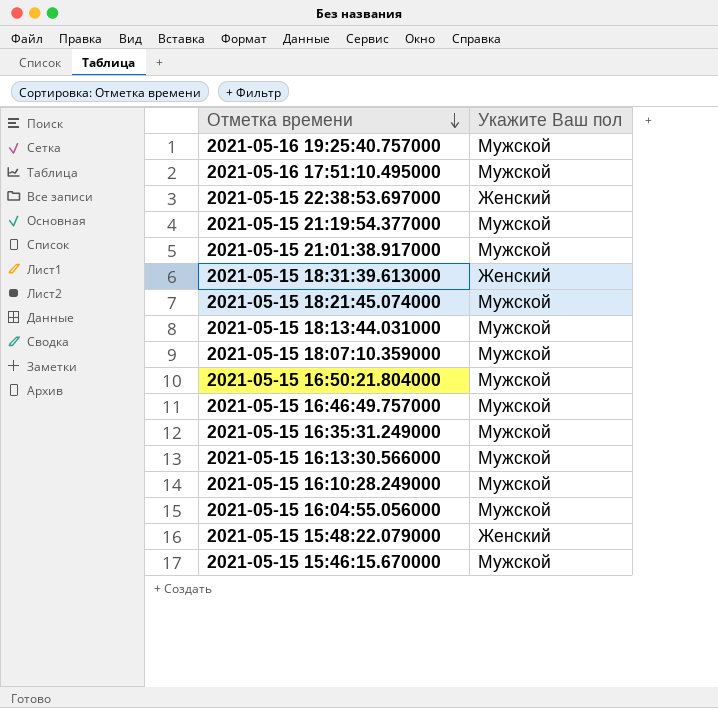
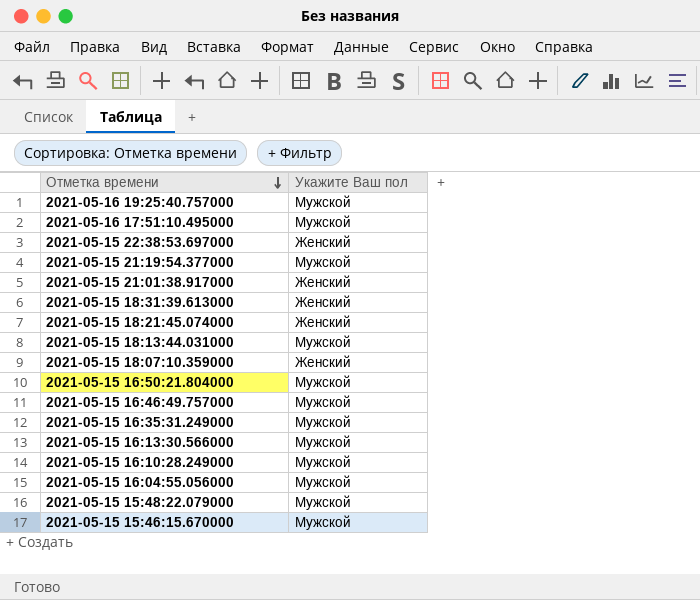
2021-05-15 21:01:38.917000 | Укажите Ваш пол: Мужской -> Женский
2021-05-15 18:21:45.074000 | Укажите Ваш пол: Мужской -> Женский
2021-05-15 18:07:10.359000 | Укажите Ваш пол: Мужской -> Женский
2021-05-15 15:48:22.079000 | Укажите Ваш пол: Женский -> Мужской

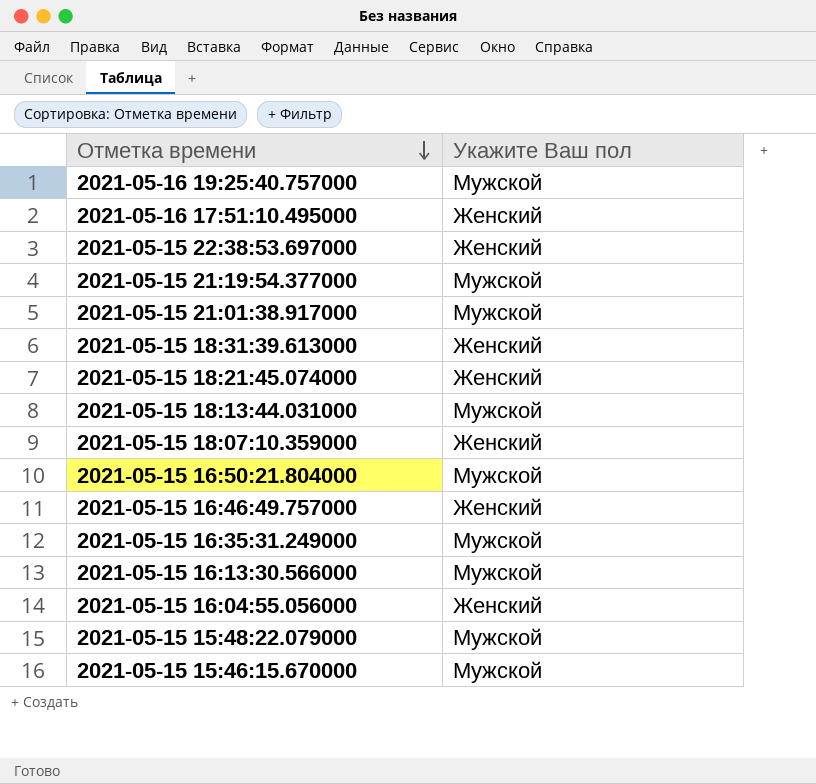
row 2021-05-15 16:10:28.249000: Мужской -> none
2021-05-16 17:51:10.495000 | Укажите Ваш пол: Мужской -> Женский
2021-05-15 21:01:38.917000 | Укажите Ваш пол: Женский -> Мужской
2021-05-15 16:46:49.757000 | Укажите Ваш пол: Мужской -> Женский
2021-05-15 16:04:55.056000 | Укажите Ваш пол: Мужской -> Женский

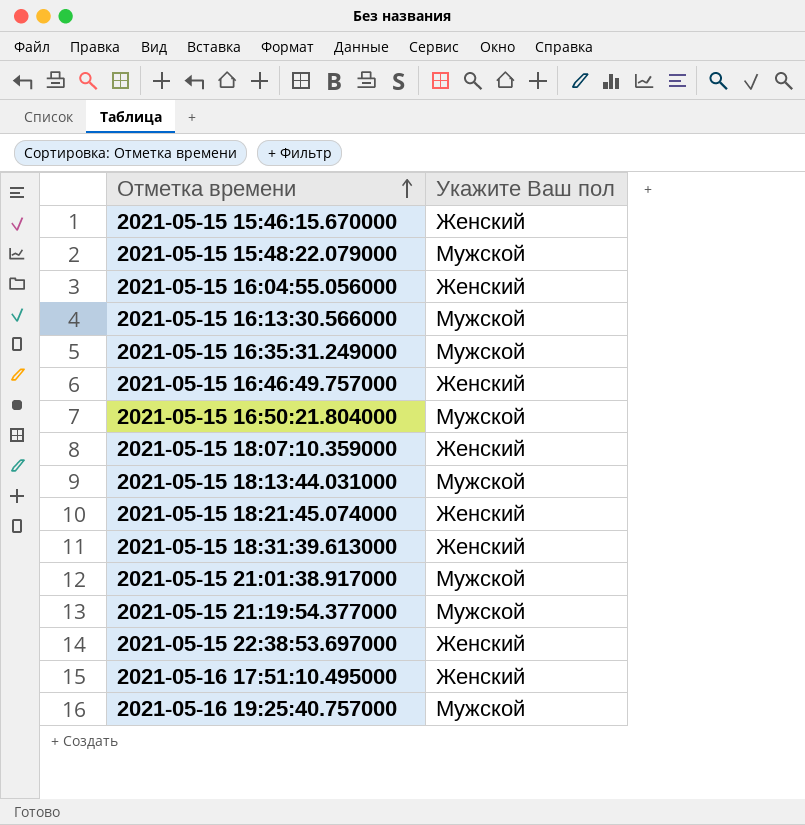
row order: Отметка времени descending -> Отметка времени ascending
2021-05-15 15:46:15.670000 | Укажите Ваш пол: Мужской -> Женский

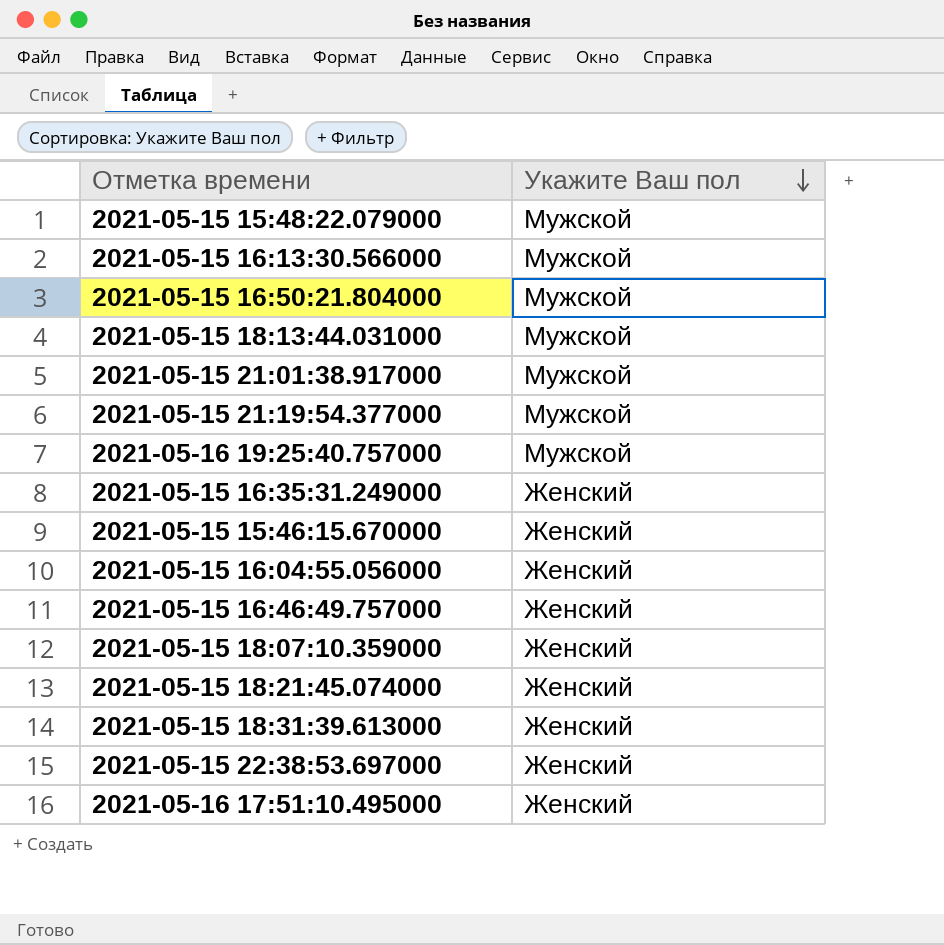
row order: Отметка времени ascending -> Укажите Ваш пол descending
2021-05-15 16:35:31.249000 | Укажите Ваш пол: Мужской -> Женский

